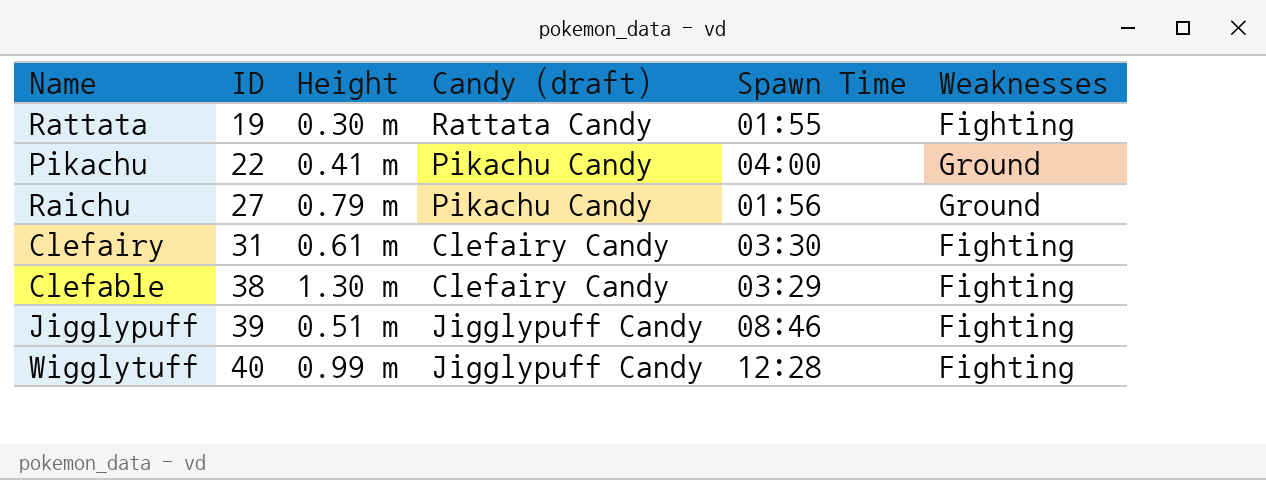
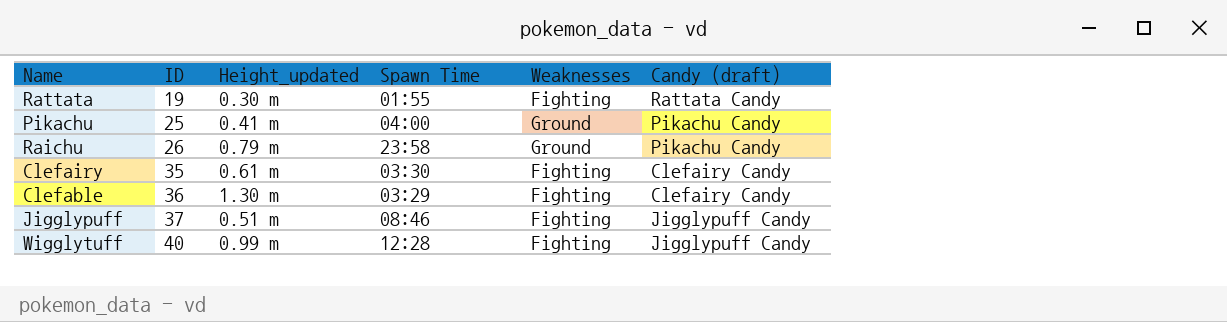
column name: Height -> Height_updated
column Candy (draft) | position: 4 -> 6
Pikachu | ID: 22 -> 25
Raichu | ID: 27 -> 26
Raichu | Spawn Time: 01:56 -> 23:58
Clefairy | ID: 31 -> 35
Clefable | ID: 38 -> 36
Jigglypuff | ID: 39 -> 37

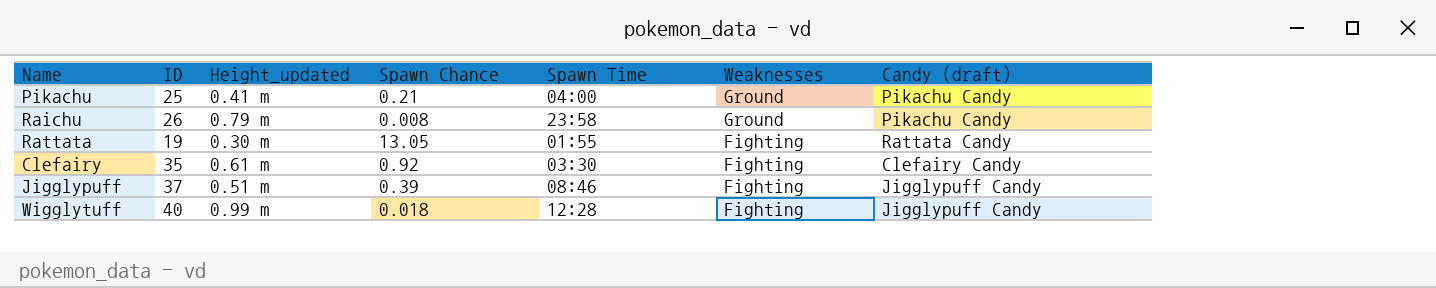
row order: ID ascending -> Weaknesses descending
column Spawn Chance | position: none -> 4
row Clefable: 36 | 1.30 m | 03:29 | Fighting | Clefairy Candy -> none

